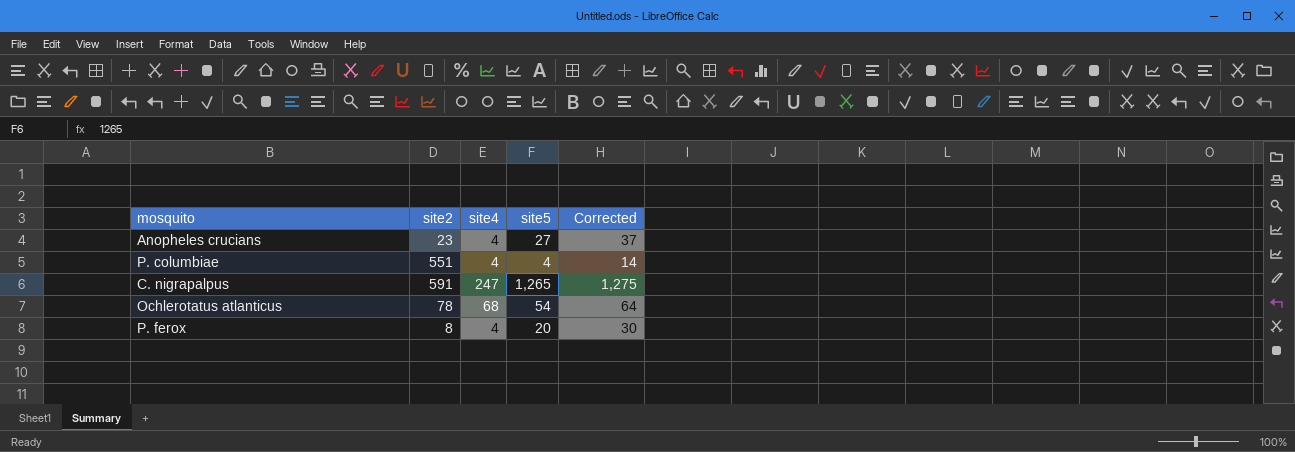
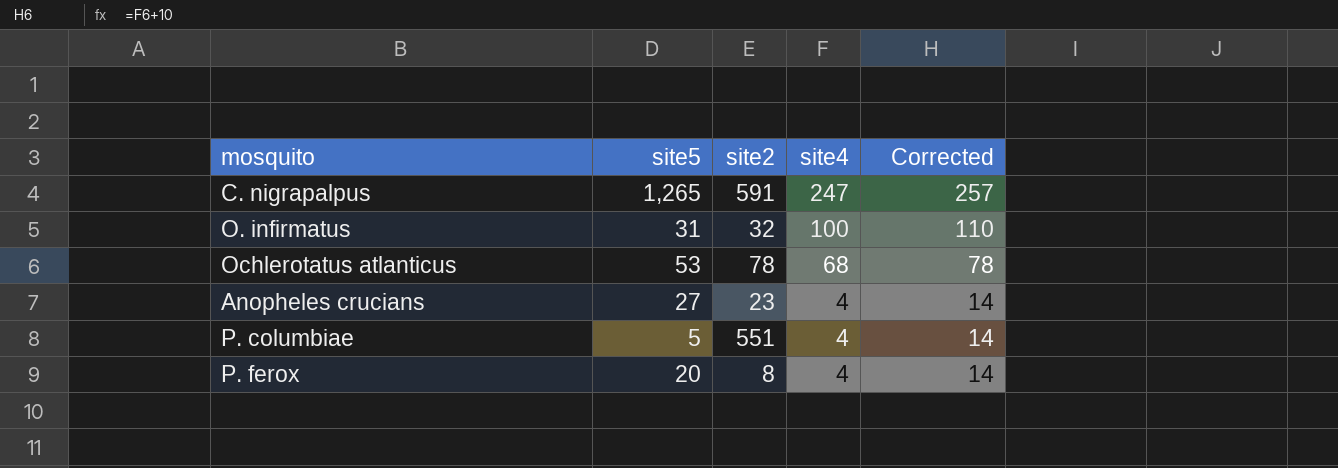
row order: none -> site4 descending
column site5 | position: 4 -> 2
column Corrected | formula: [site5] + 10 -> [site4] + 10
row O. infirmatus: none -> 31 | 32 | 100 | 110
Ochlerotatus atlanticus | site5: 54 -> 53
P. columbiae | site5: 4 -> 5

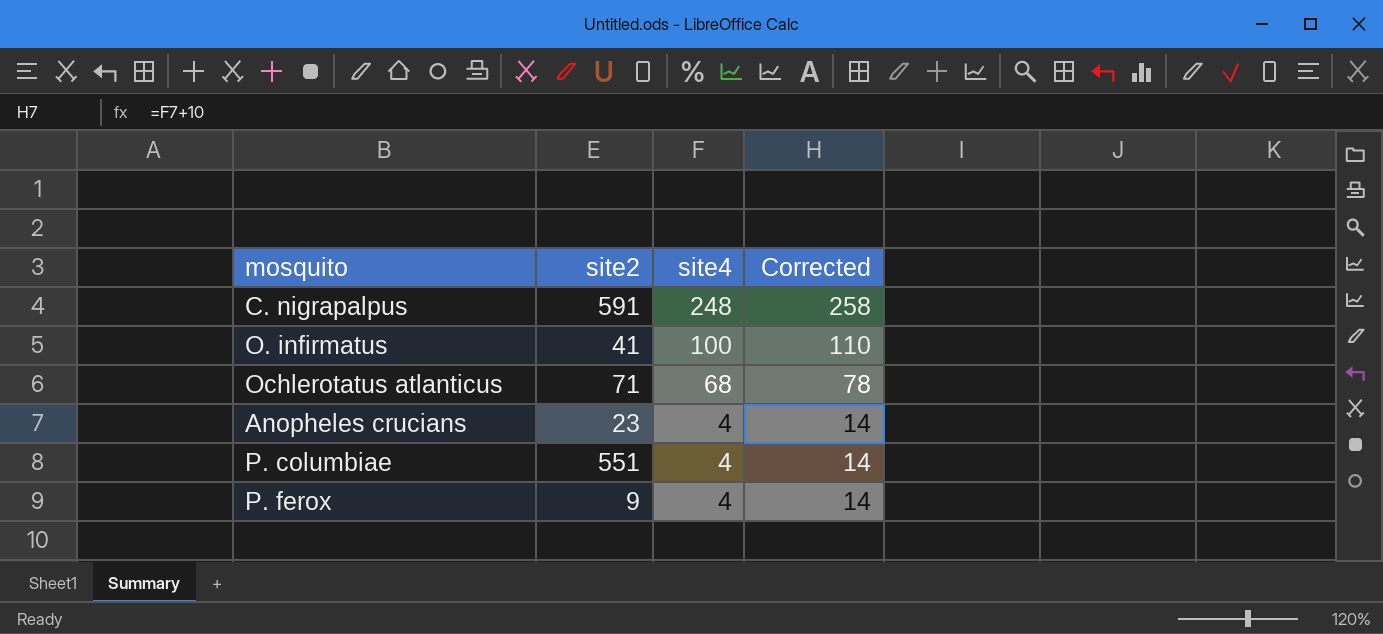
column site5 | position: 2 -> none
C. nigrapalpus | site4: 247 -> 248
C. nigrapalpus | Corrected: 257 -> 258
O. infirmatus | site2: 32 -> 41
Ochlerotatus atlanticus | site2: 78 -> 71
P. ferox | site2: 8 -> 9

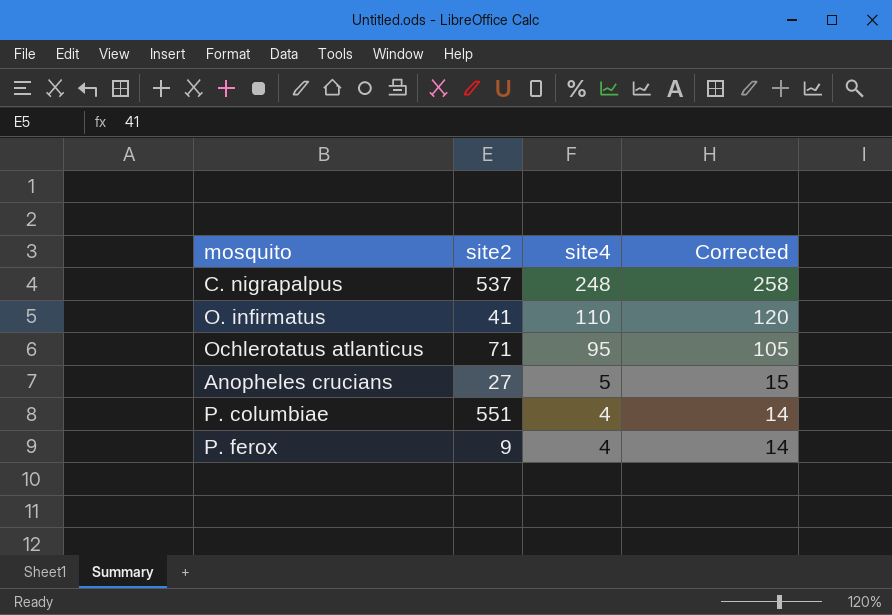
C. nigrapalpus | site2: 591 -> 537
O. infirmatus | site4: 100 -> 110
O. infirmatus | Corrected: 110 -> 120
Ochlerotatus atlanticus | site4: 68 -> 95
Ochlerotatus atlanticus | Corrected: 78 -> 105
Anopheles crucians | site2: 23 -> 27
Anopheles crucians | site4: 4 -> 5
Anopheles crucians | Corrected: 14 -> 15

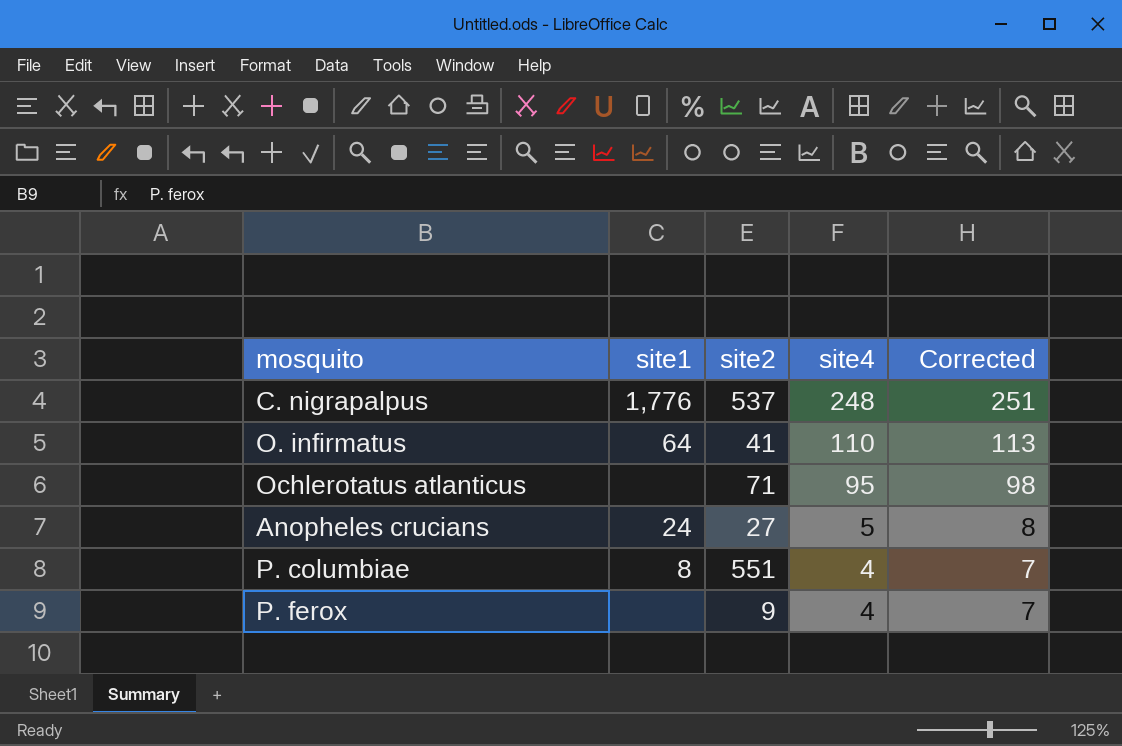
column site1 | position: none -> 2
column Corrected | formula: [site4] + 10 -> [site4] + 3

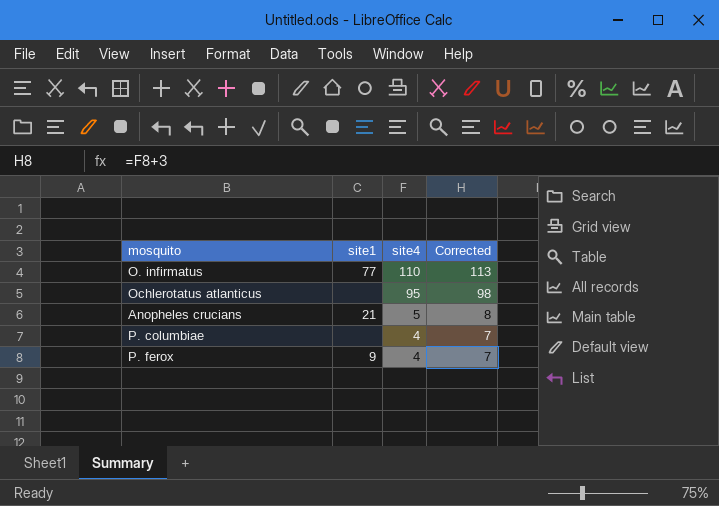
column site2 | position: 3 -> none
row C. nigrapalpus: 1,776 | 537 | 248 | 251 -> none
O. infirmatus | site1: 64 -> 77
Anopheles crucians | site1: 24 -> 21
P. columbiae | site1: 8 -> none
P. ferox | site1: none -> 9

